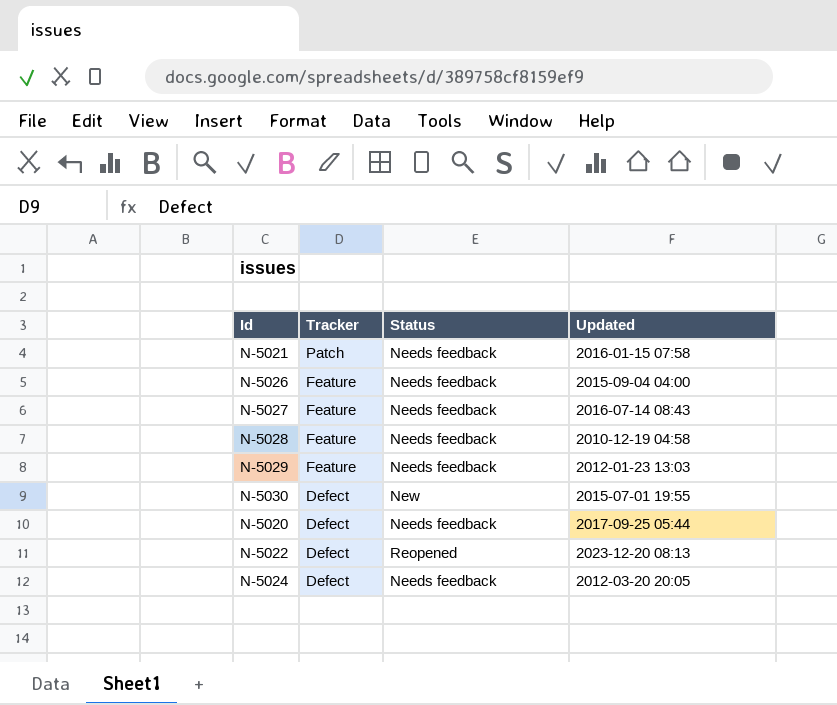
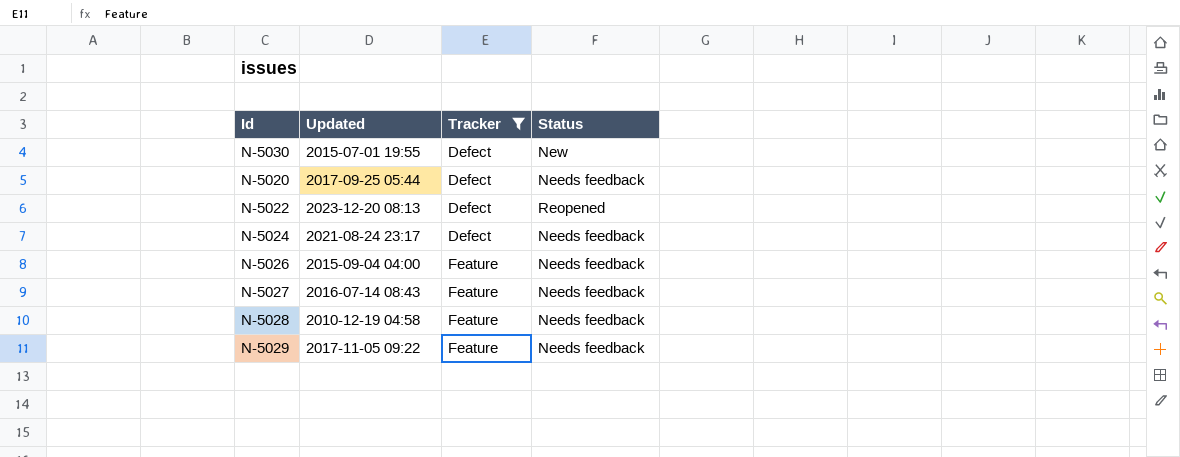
filter: none -> Tracker != Patch
row order: Tracker descending -> Tracker ascending
column Updated | position: 4 -> 2
N-5024 | Updated: 2012-03-20 20:05 -> 2021-08-24 23:17
N-5029 | Updated: 2012-01-23 13:03 -> 2017-11-05 09:22

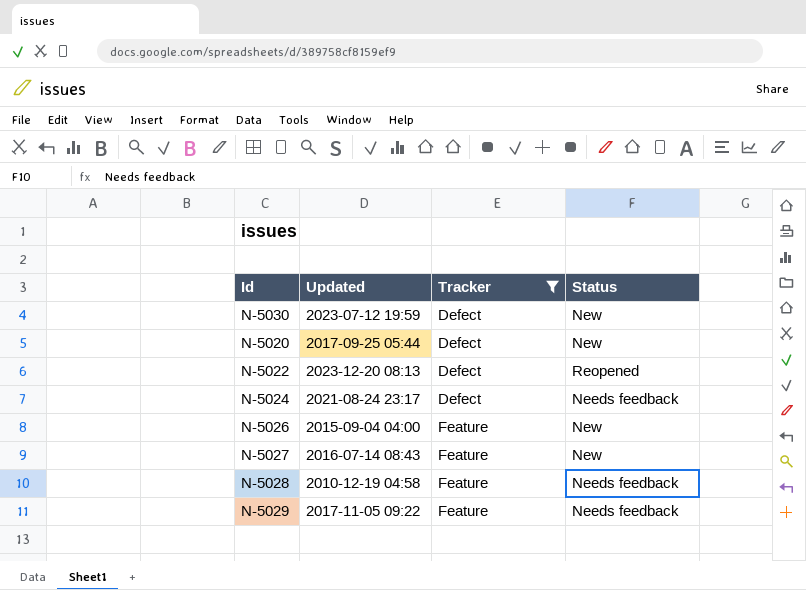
N-5030 | Updated: 2015-07-01 19:55 -> 2023-07-12 19:59
N-5020 | Status: Needs feedback -> New
N-5026 | Status: Needs feedback -> New
N-5027 | Status: Needs feedback -> New

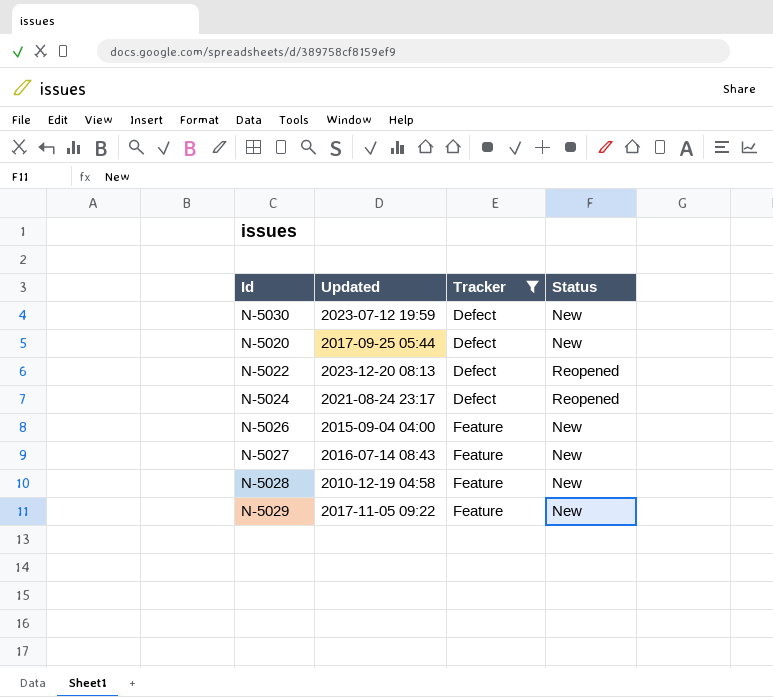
N-5024 | Status: Needs feedback -> Reopened
N-5028 | Status: Needs feedback -> New
N-5029 | Status: Needs feedback -> New

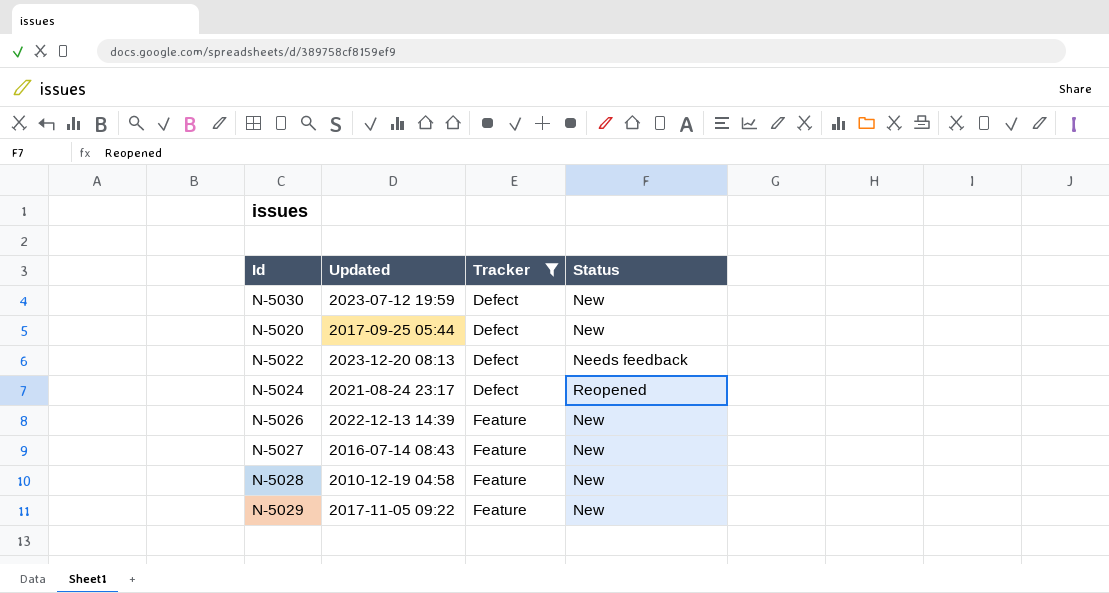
N-5022 | Status: Reopened -> Needs feedback
N-5026 | Updated: 2015-09-04 04:00 -> 2022-12-13 14:39

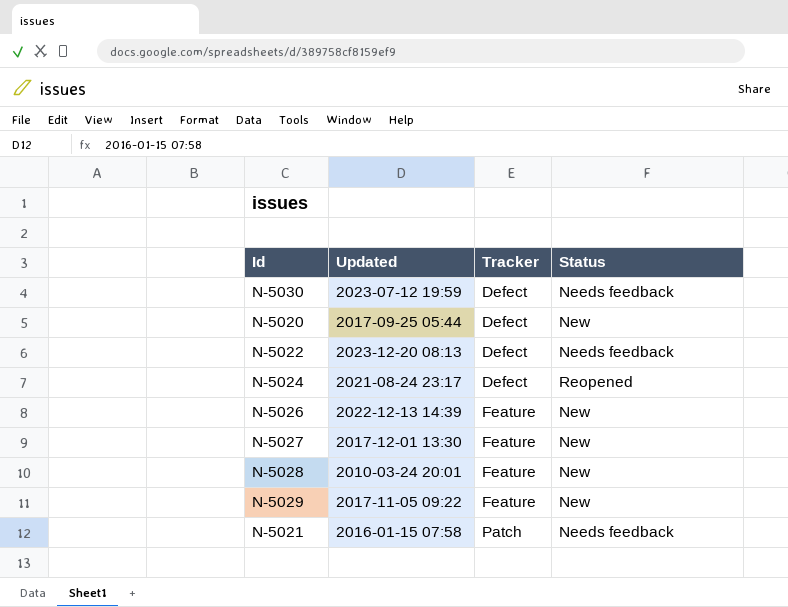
filter: Tracker != Patch -> none
N-5030 | Status: New -> Needs feedback
N-5027 | Updated: 2016-07-14 08:43 -> 2017-12-01 13:30
N-5028 | Updated: 2010-12-19 04:58 -> 2010-03-24 20:01

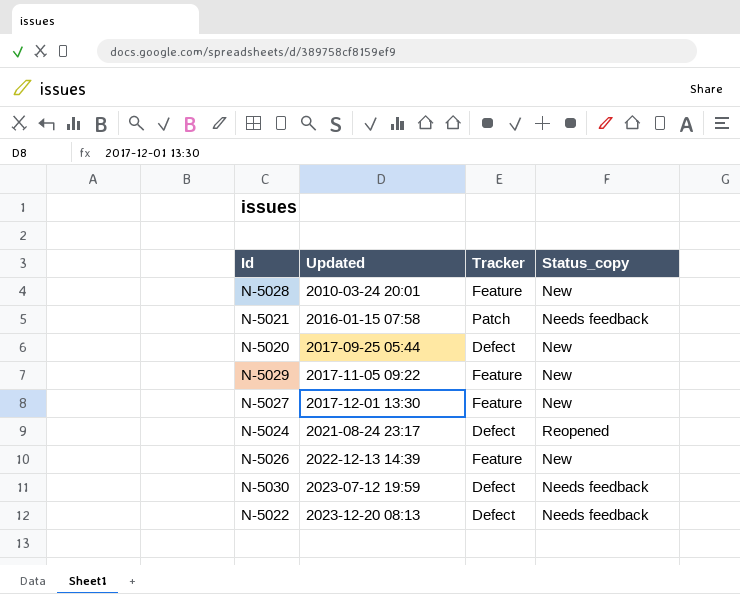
row order: Tracker ascending -> Updated ascending
column name: Status -> Status_copy

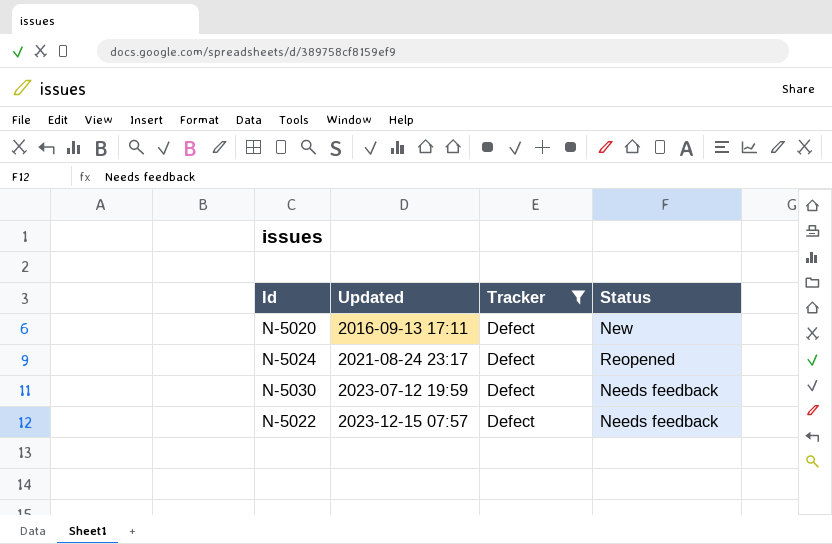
filter: none -> Tracker = Defect
column name: Status_copy -> Status
N-5020 | Updated: 2017-09-25 05:44 -> 2016-09-13 17:11
N-5022 | Updated: 2023-12-20 08:13 -> 2023-12-15 07:57

